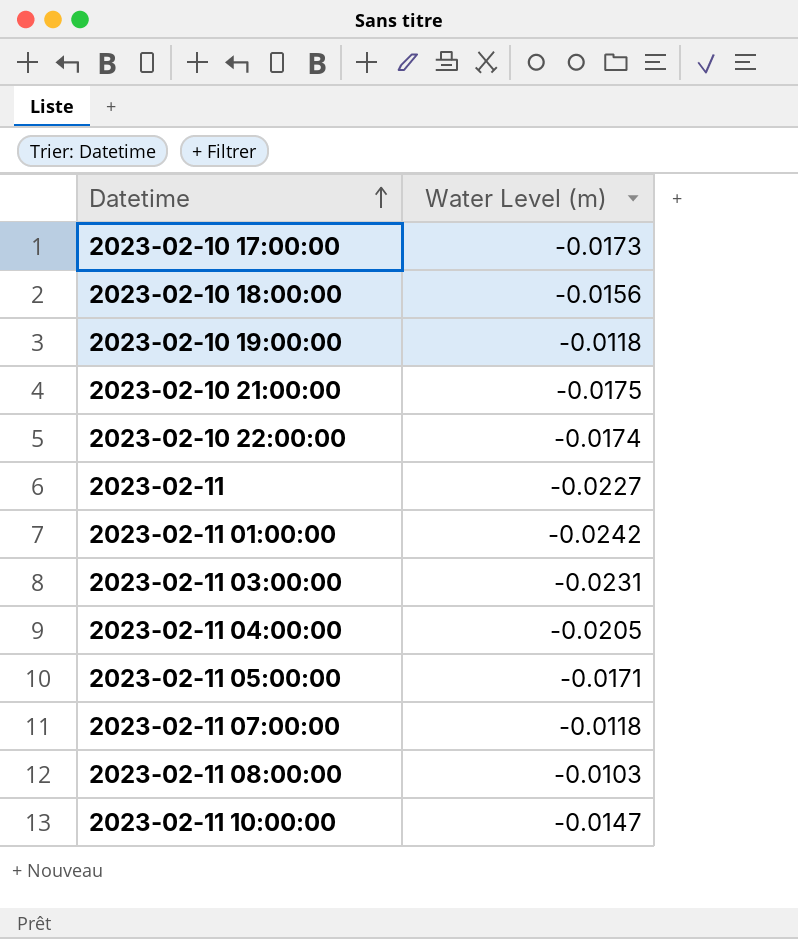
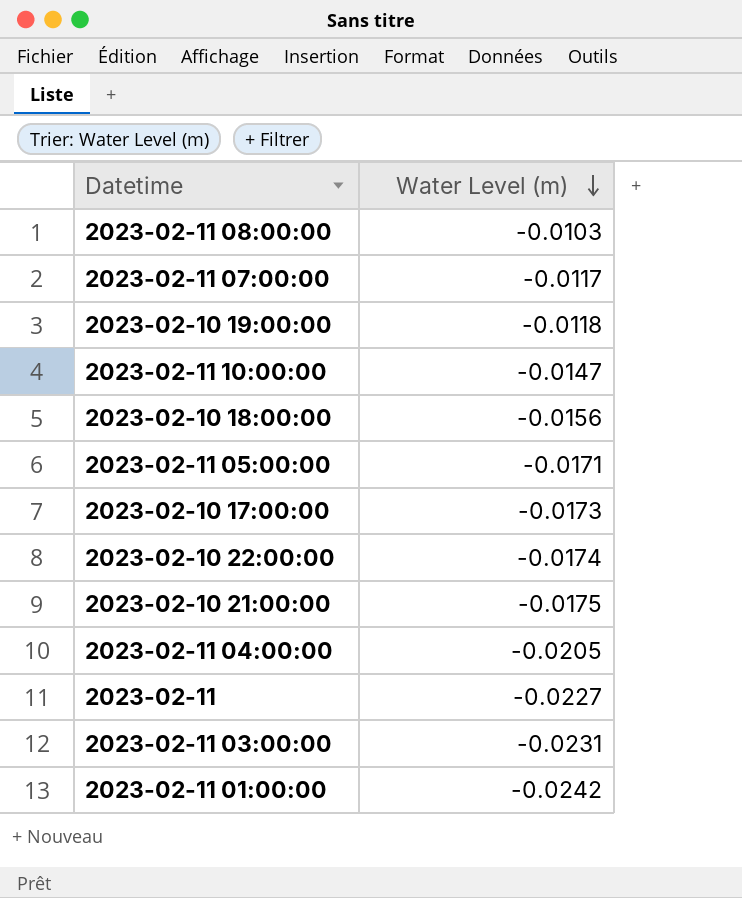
row order: Datetime ascending -> Water Level (m) descending
2023-02-11 07:00:00 | Water Level (m): -0.0118 -> -0.0117

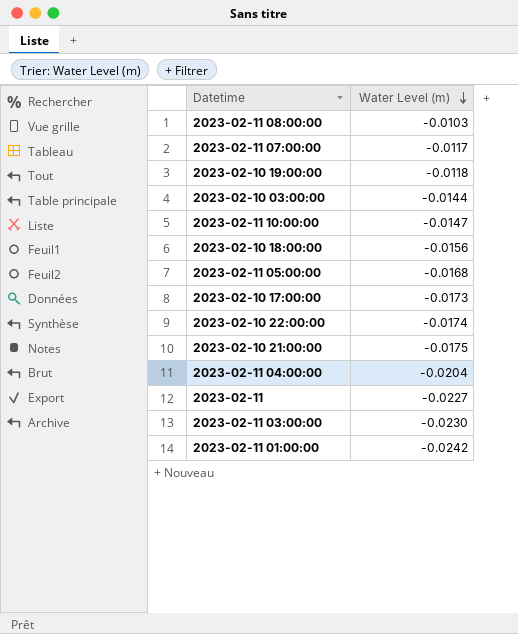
row 2023-02-10 03:00:00: none -> -0.0144
2023-02-11 05:00:00 | Water Level (m): -0.0171 -> -0.0168
2023-02-11 04:00:00 | Water Level (m): -0.0205 -> -0.0204
2023-02-11 03:00:00 | Water Level (m): -0.0231 -> -0.0230

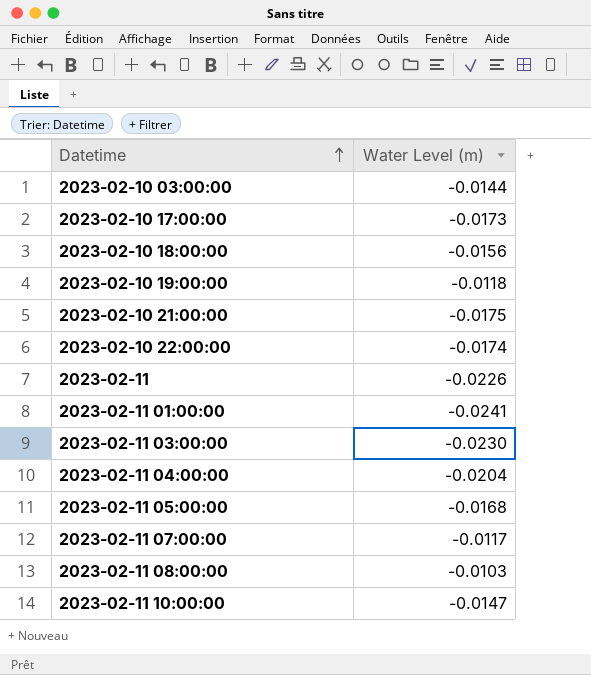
row order: Water Level (m) descending -> Datetime ascending
2023-02-11 | Water Level (m): -0.0227 -> -0.0226
2023-02-11 01:00:00 | Water Level (m): -0.0242 -> -0.0241

